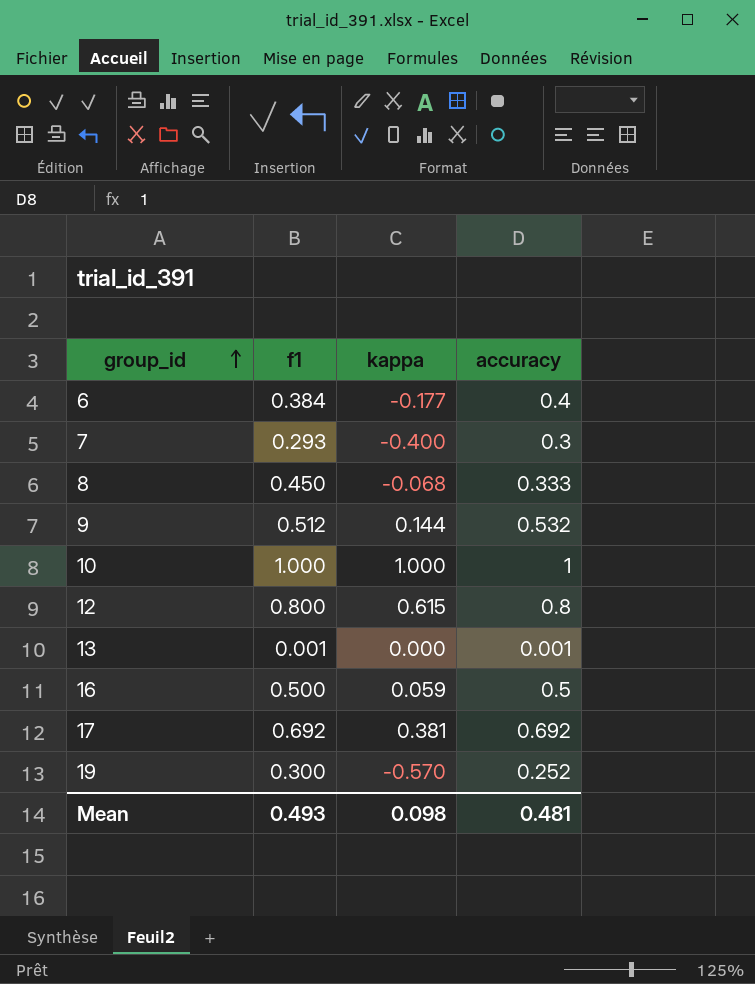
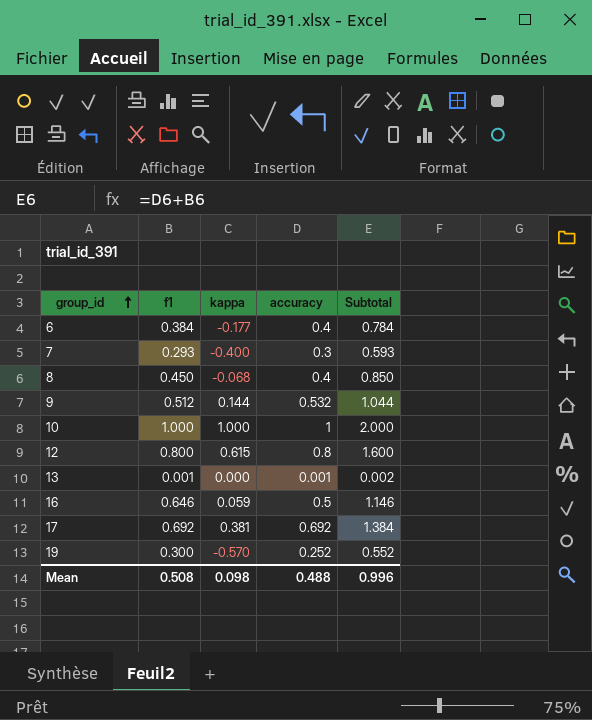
column Subtotal | formula: none -> [f1] + [accuracy]
8 | accuracy: 0.333 -> 0.4
16 | f1: 0.500 -> 0.646
Mean | f1: 0.493 -> 0.508
Mean | accuracy: 0.481 -> 0.488

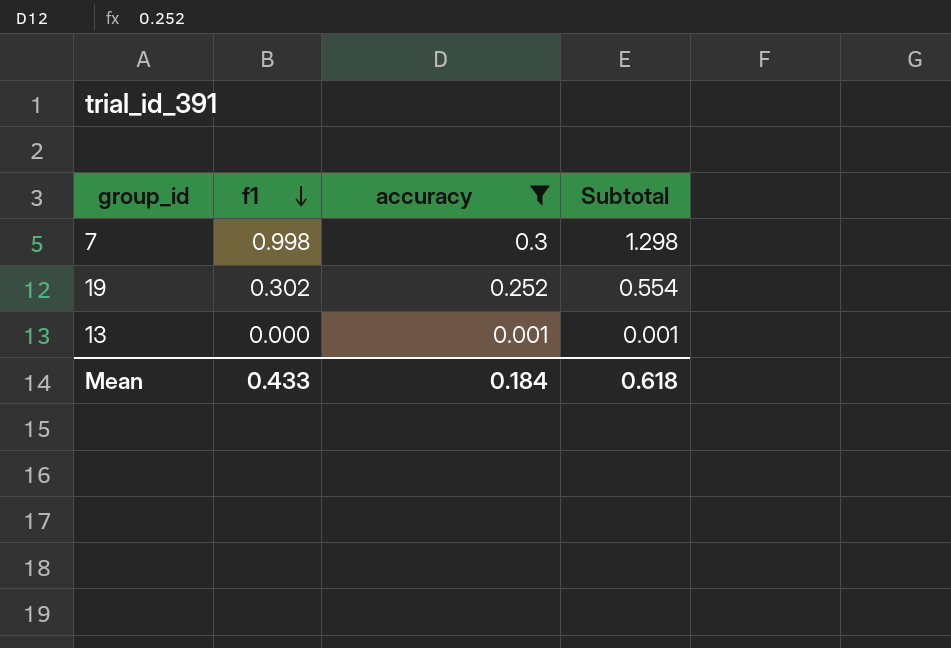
filter: none -> accuracy <= 0.3
row order: group_id ascending -> f1 descending
column kappa | position: 3 -> none
7 | f1: 0.293 -> 0.998
7 | Subtotal: 0.593 -> 1.298
19 | f1: 0.300 -> 0.302
19 | Subtotal: 0.552 -> 0.554
13 | f1: 0.001 -> 0.000
13 | Subtotal: 0.002 -> 0.001
Mean | f1: 0.508 -> 0.433
Mean | accuracy: 0.488 -> 0.184
Mean | Subtotal: 0.996 -> 0.618

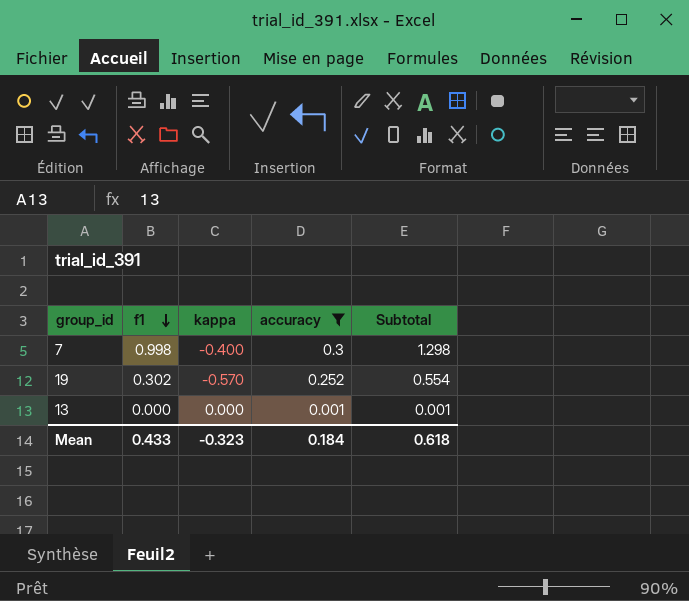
column kappa | position: none -> 3

